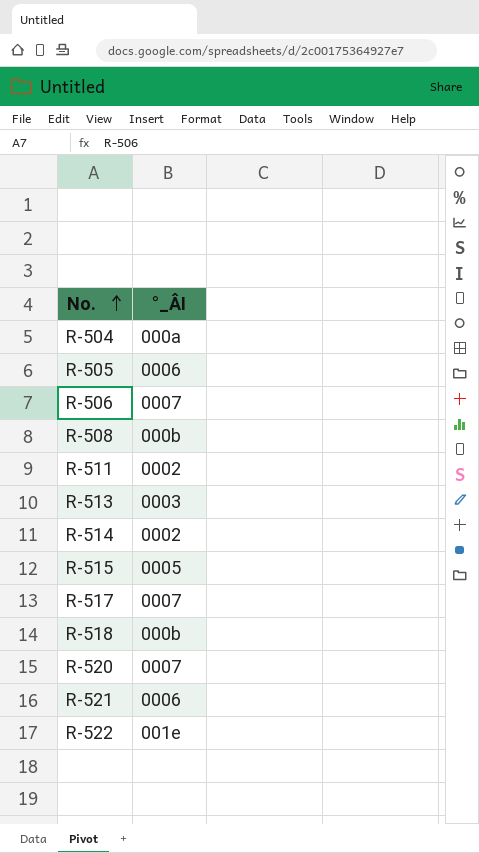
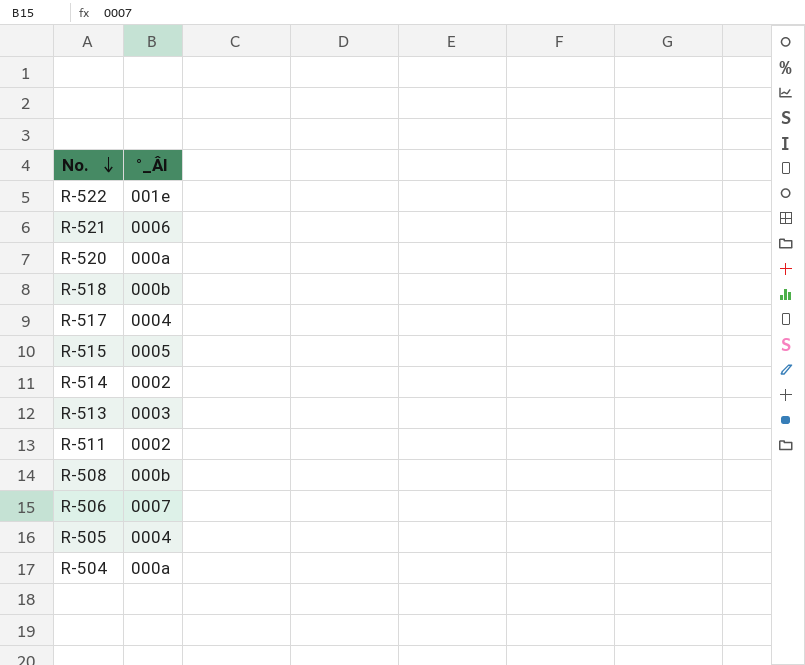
row order: No. ascending -> No. descending
R-520 | °_ÂI: 0007 -> 000a
R-517 | °_ÂI: 0007 -> 0004
R-505 | °_ÂI: 0006 -> 0004

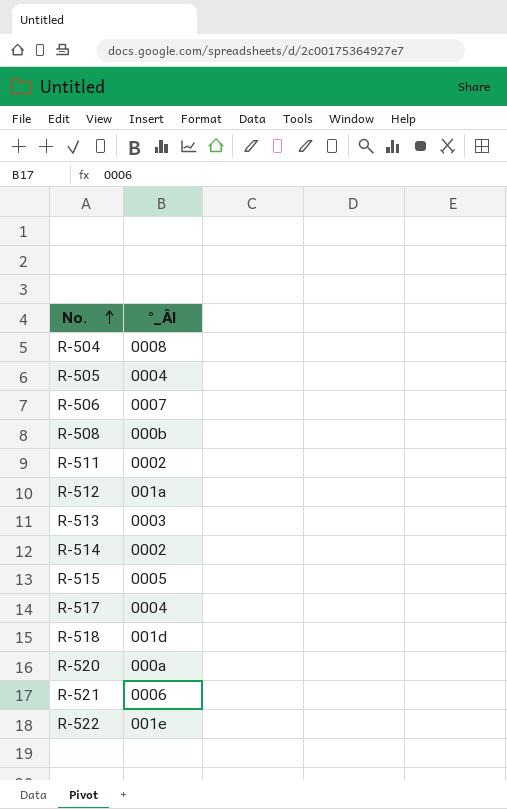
row order: No. descending -> No. ascending
R-504 | °_ÂI: 000a -> 0008
row R-512: none -> 001a
R-518 | °_ÂI: 000b -> 001d

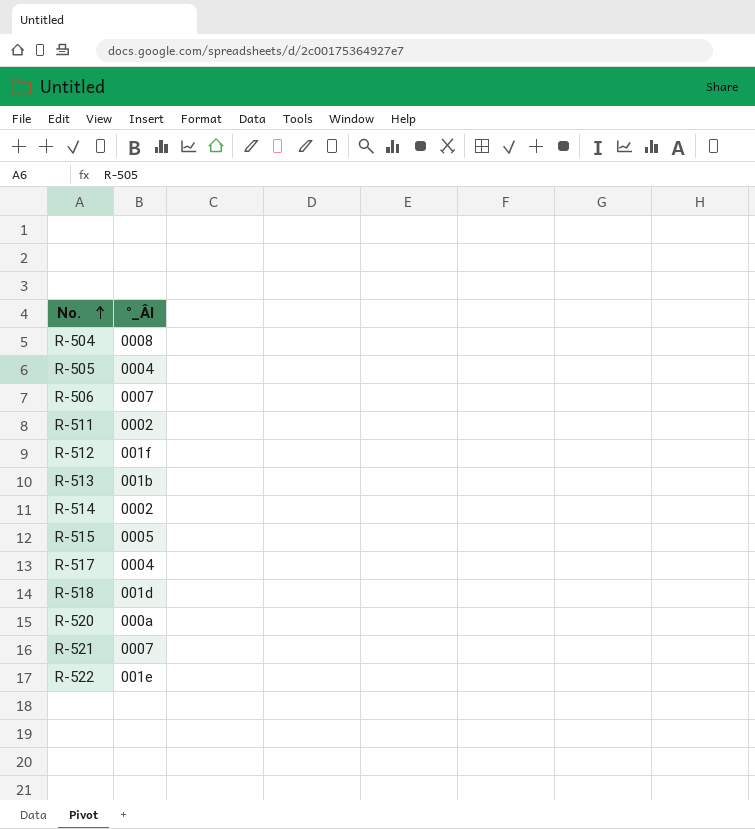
row R-508: 000b -> none
R-512 | °_ÂI: 001a -> 001f
R-513 | °_ÂI: 0003 -> 001b
R-521 | °_ÂI: 0006 -> 0007

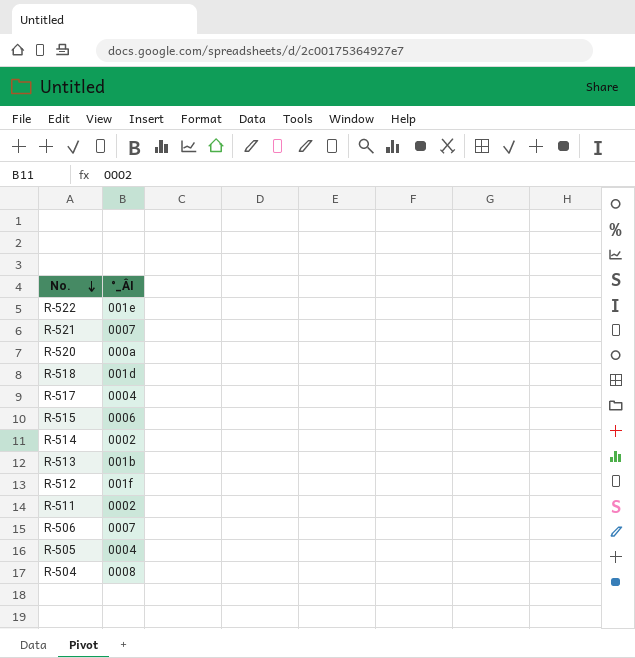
row order: No. ascending -> No. descending
R-515 | °_ÂI: 0005 -> 0006

